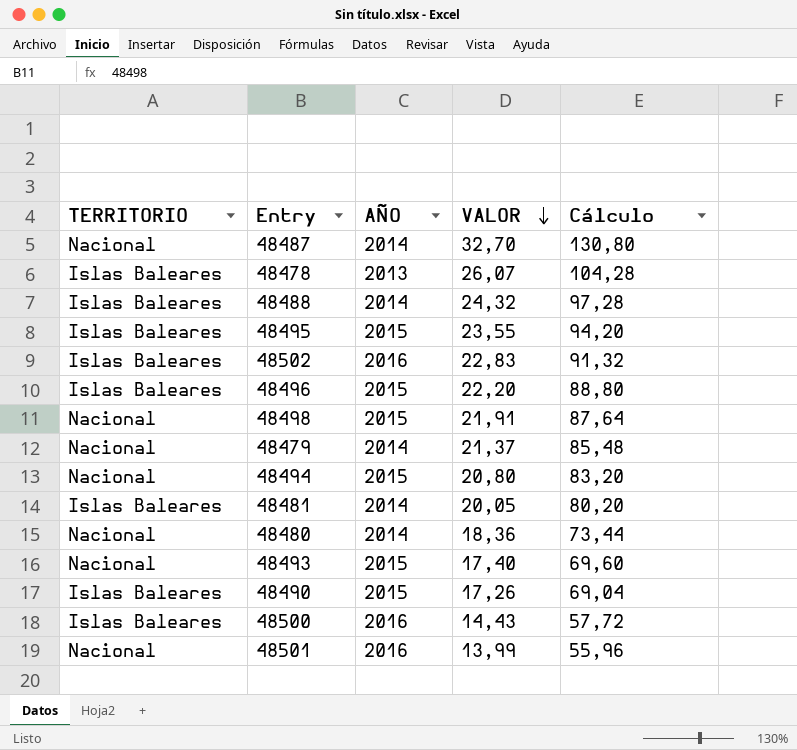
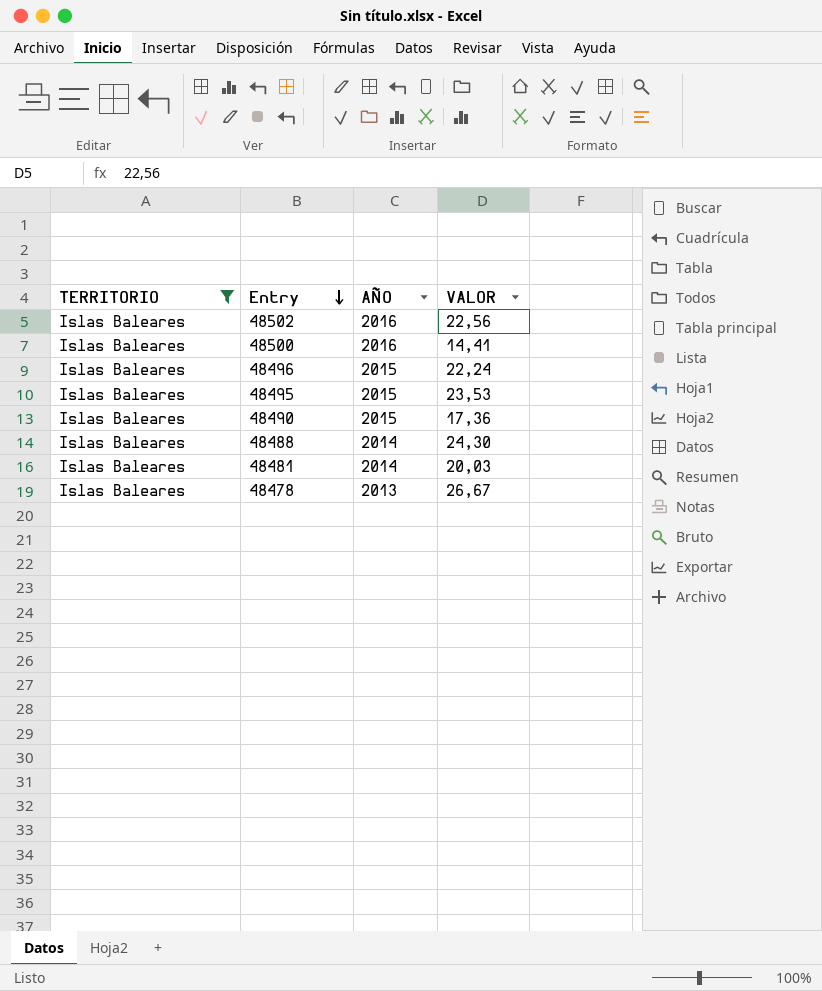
filter: none -> TERRITORIO = Islas Baleares
row order: VALOR descending -> Entry descending
column Cálculo | formula: [VALOR] * 4 -> none
48502 | VALOR: 22,83 -> 22,56
48500 | VALOR: 14,43 -> 14,41
48496 | VALOR: 22,20 -> 22,24
48495 | VALOR: 23,55 -> 23,53
48490 | VALOR: 17,26 -> 17,36
48488 | VALOR: 24,32 -> 24,30
48481 | VALOR: 20,05 -> 20,03
48478 | VALOR: 26,07 -> 26,67

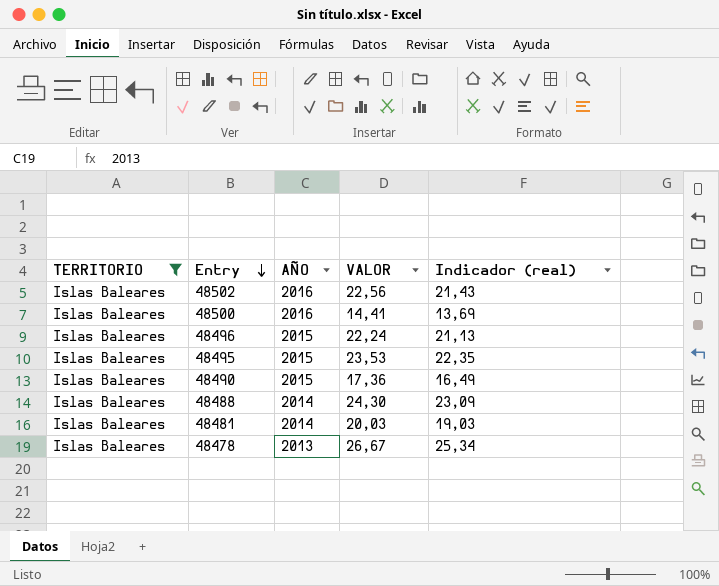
column Indicador (real) | formula: none -> [VALOR] * 0,95

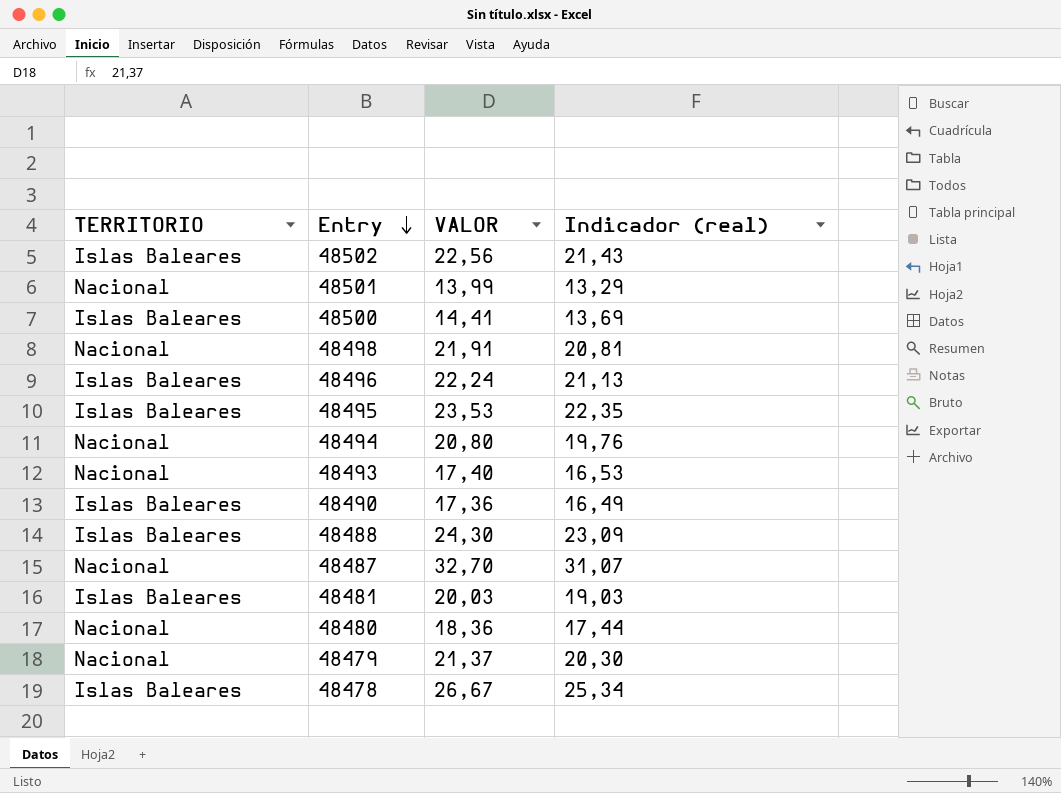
filter: TERRITORIO = Islas Baleares -> none
column AÑO | position: 3 -> none

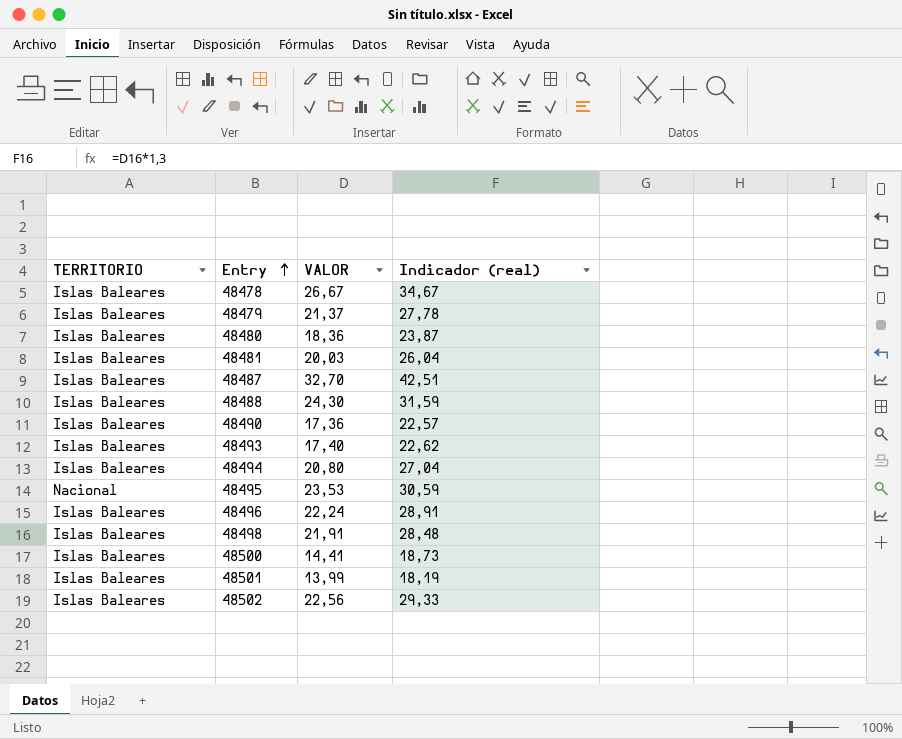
row order: Entry descending -> Entry ascending
column Indicador (real) | formula: [VALOR] * 0,95 -> [VALOR] * 1,3
48479 | TERRITORIO: Nacional -> Islas Baleares
48480 | TERRITORIO: Nacional -> Islas Baleares
48487 | TERRITORIO: Nacional -> Islas Baleares
48493 | TERRITORIO: Nacional -> Islas Baleares
48494 | TERRITORIO: Nacional -> Islas Baleares
48495 | TERRITORIO: Islas Baleares -> Nacional
48498 | TERRITORIO: Nacional -> Islas Baleares
48501 | TERRITORIO: Nacional -> Islas Baleares

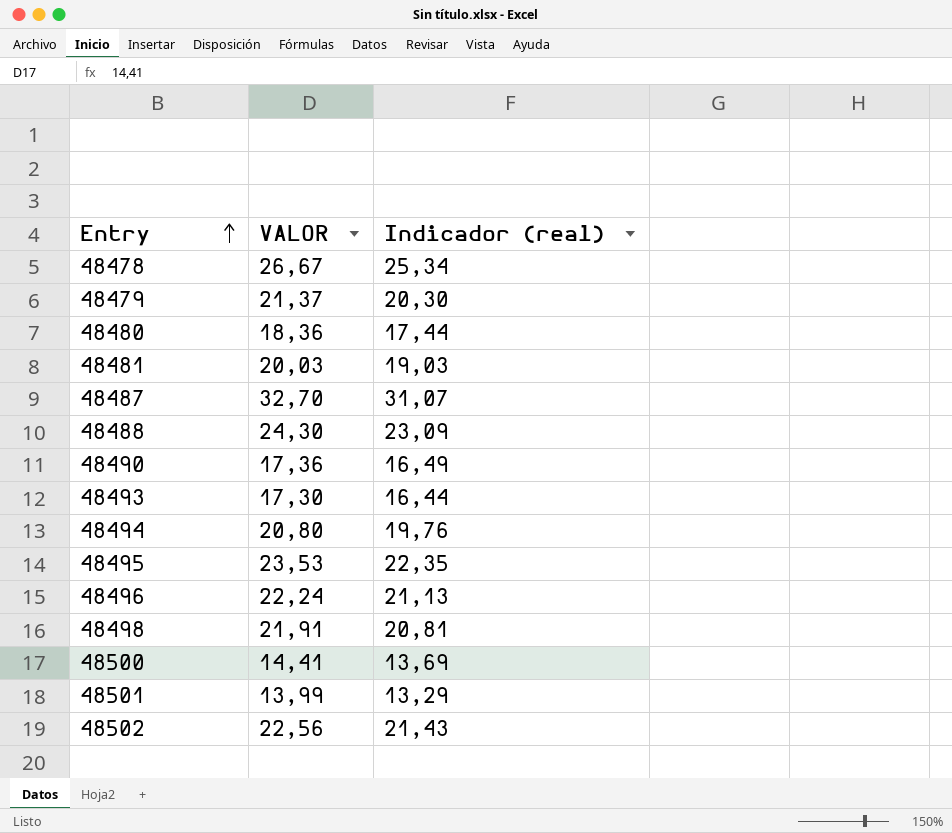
column TERRITORIO | position: 1 -> none
column Indicador (real) | formula: [VALOR] * 1,3 -> [VALOR] * 0,95
48493 | VALOR: 17,40 -> 17,30

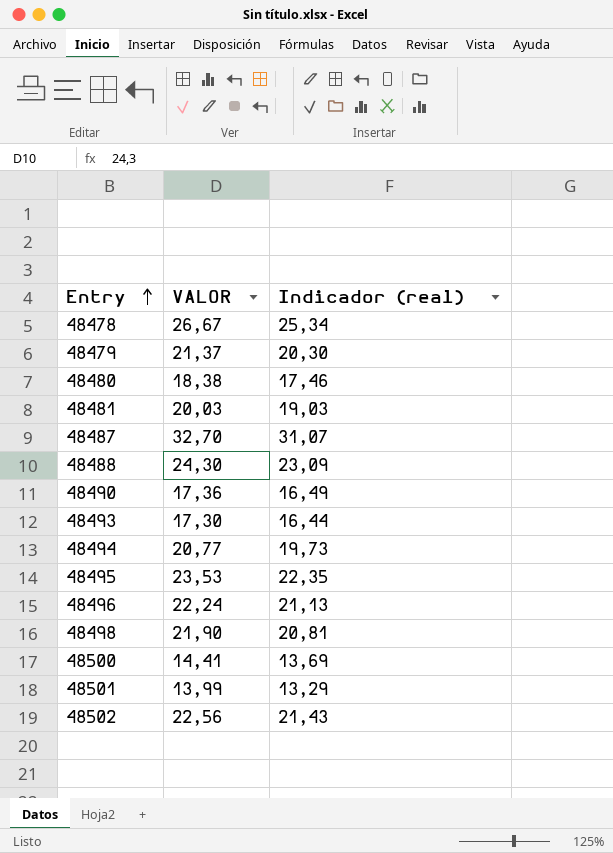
48480 | VALOR: 18,36 -> 18,38
48480 | Indicador (real): 17,44 -> 17,46
48494 | VALOR: 20,80 -> 20,77
48494 | Indicador (real): 19,76 -> 19,73
48498 | VALOR: 21,91 -> 21,90

